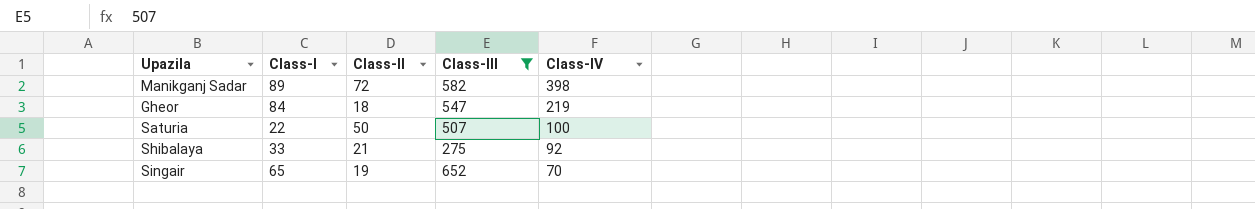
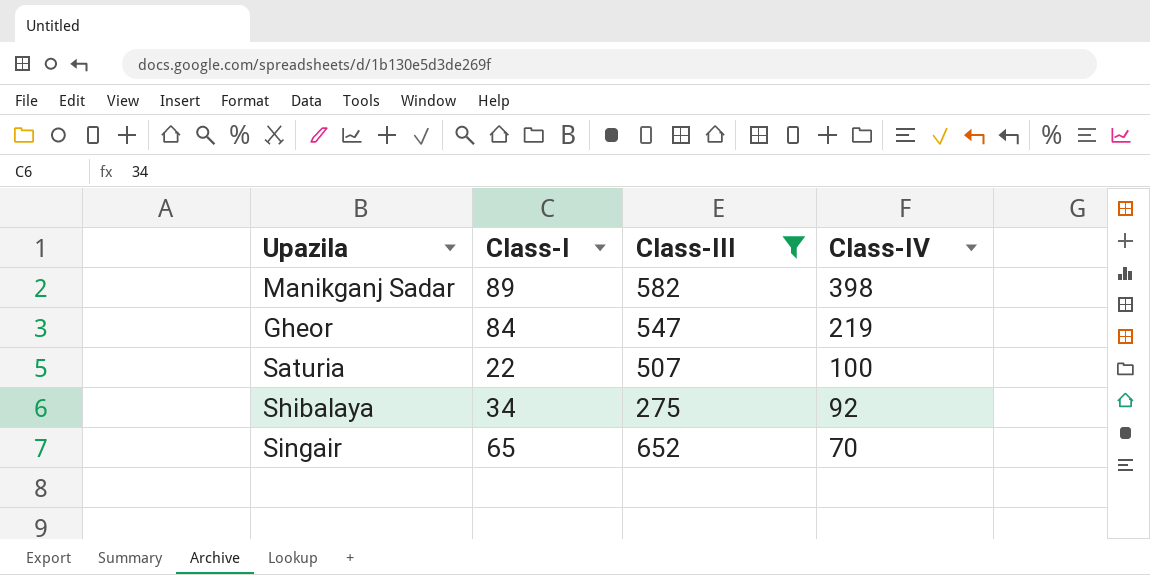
column Class-II | position: 3 -> none
Shibalaya | Class-I: 33 -> 34

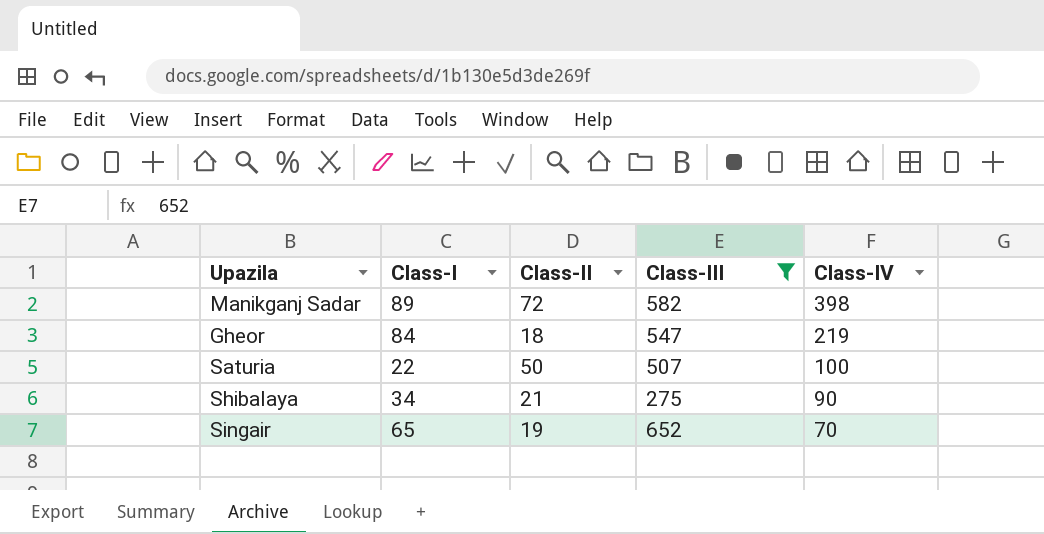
column Class-II | position: none -> 3
Shibalaya | Class-IV: 92 -> 90

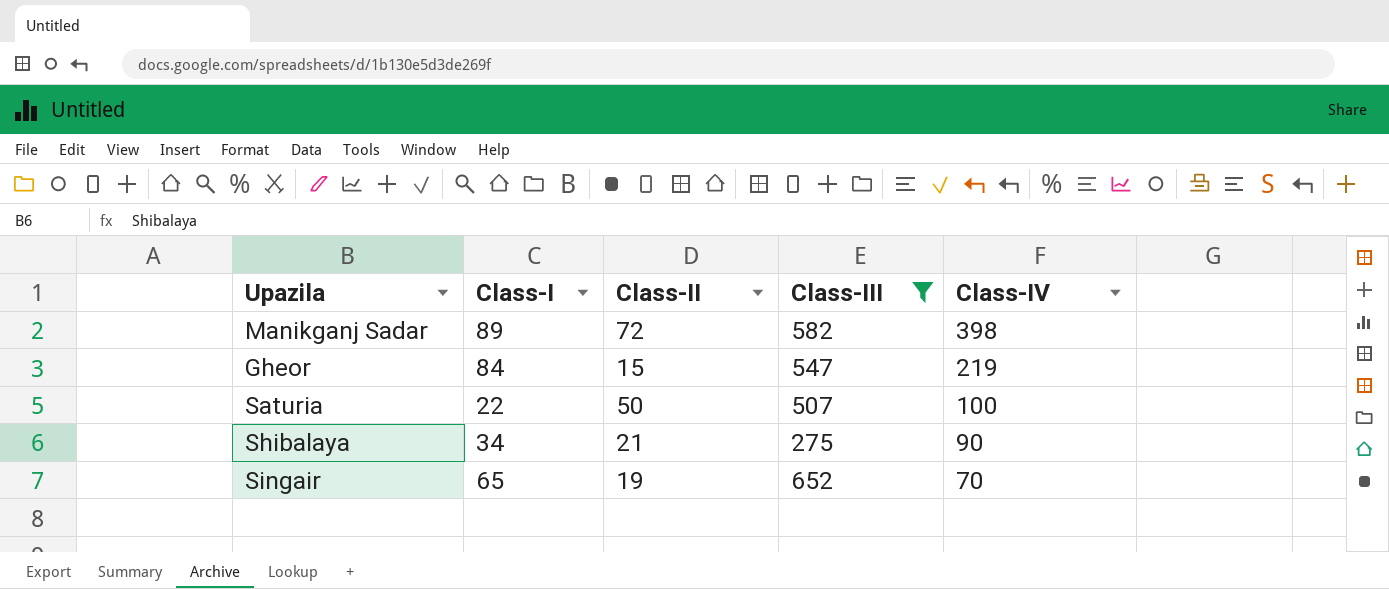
Gheor | Class-II: 18 -> 15

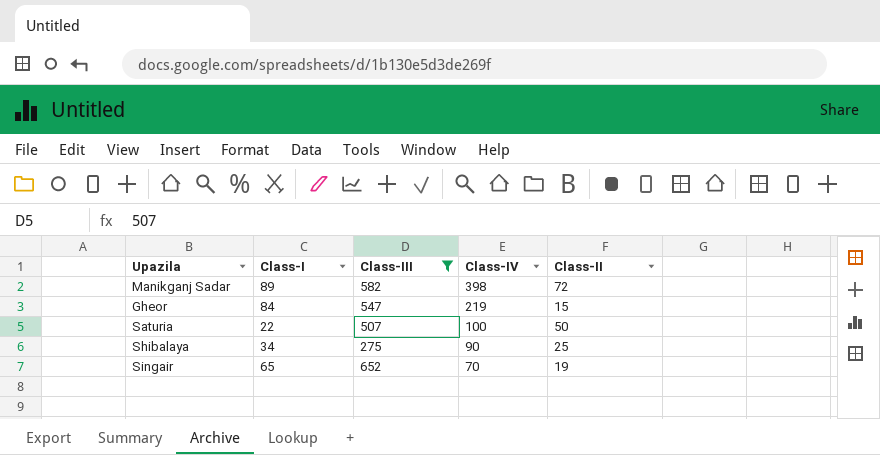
column Class-II | position: 3 -> 5
Shibalaya | Class-II: 21 -> 25

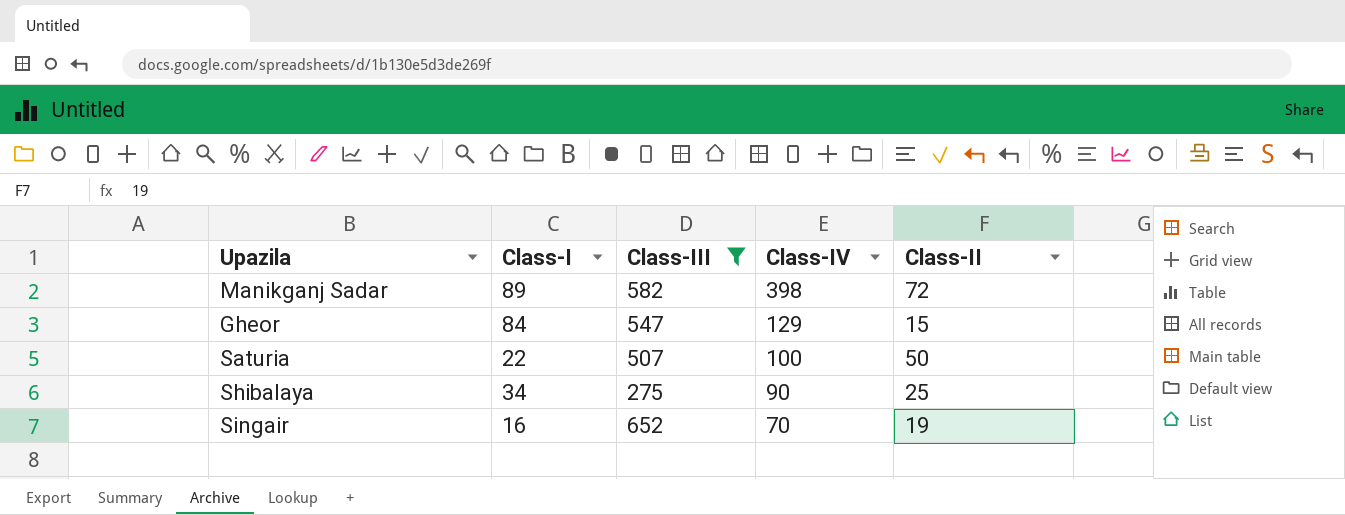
Gheor | Class-IV: 219 -> 129
Singair | Class-I: 65 -> 16

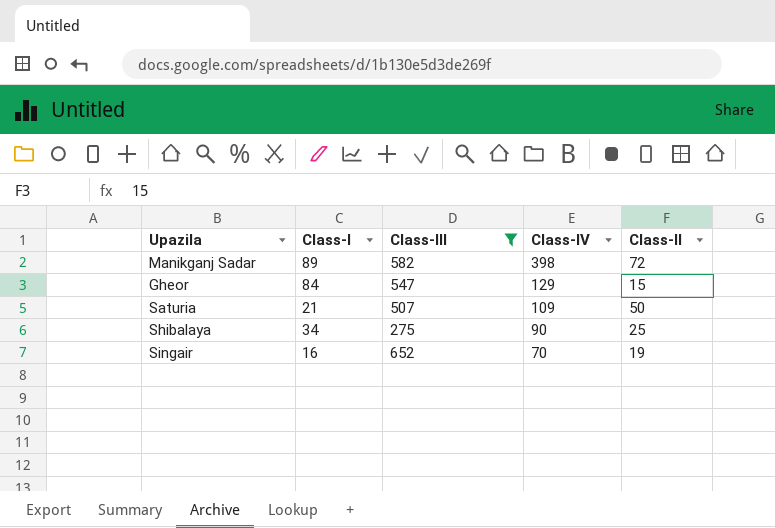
Saturia | Class-I: 22 -> 21
Saturia | Class-IV: 100 -> 109

